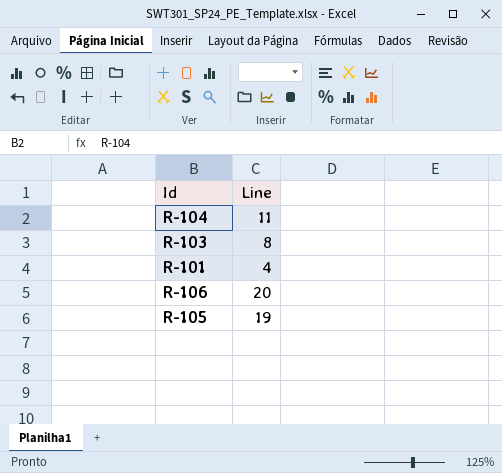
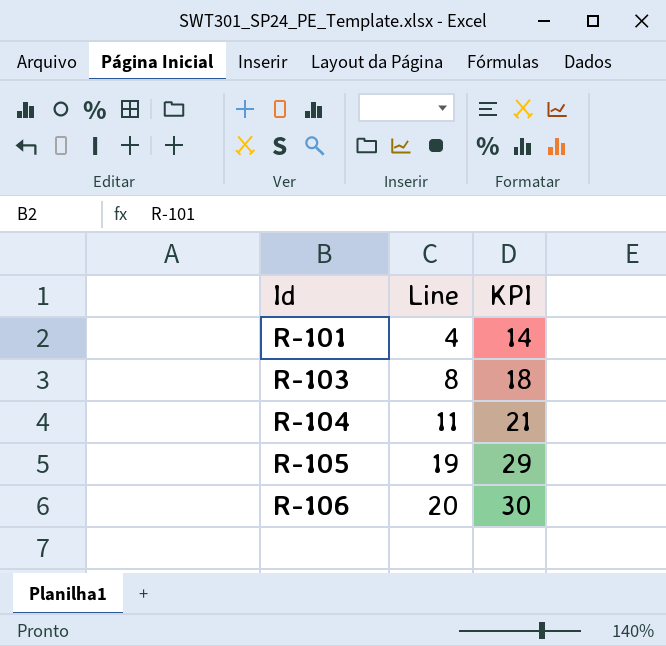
row order: none -> Id ascending
column KPI | formula: none -> [Line] + 10

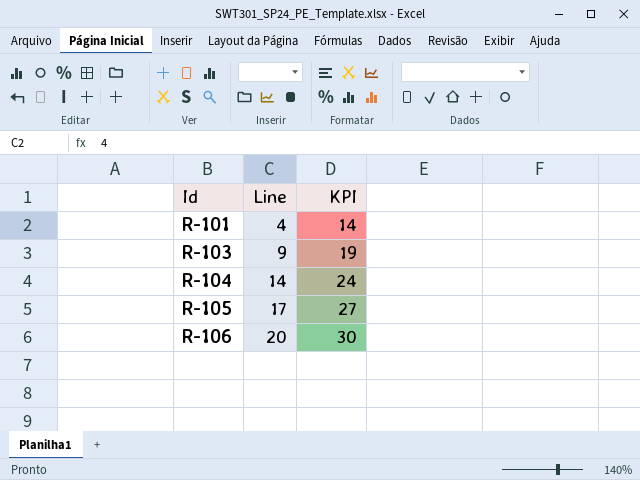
R-103 | Line: 8 -> 9
R-103 | KPI: 18 -> 19
R-104 | Line: 11 -> 14
R-104 | KPI: 21 -> 24
R-105 | Line: 19 -> 17
R-105 | KPI: 29 -> 27

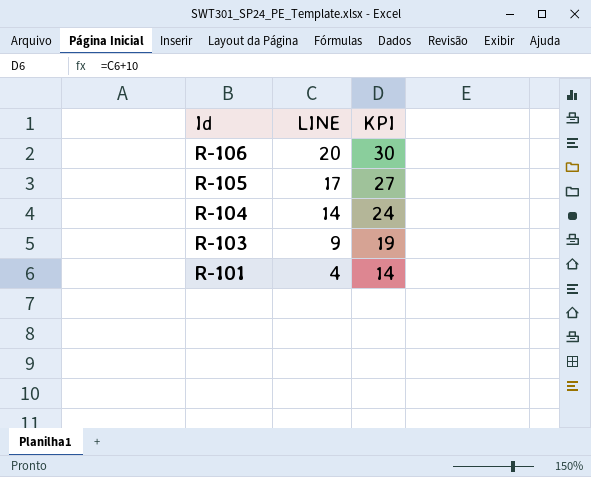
row order: Id ascending -> Id descending
column name: Line -> LINE

